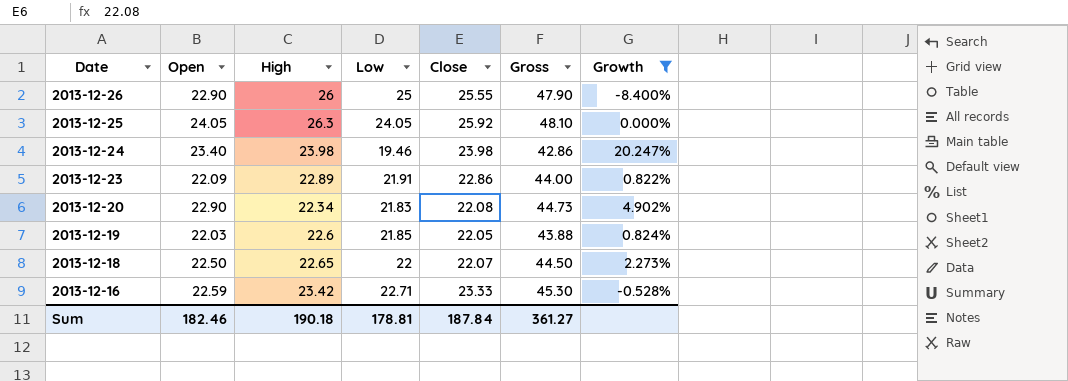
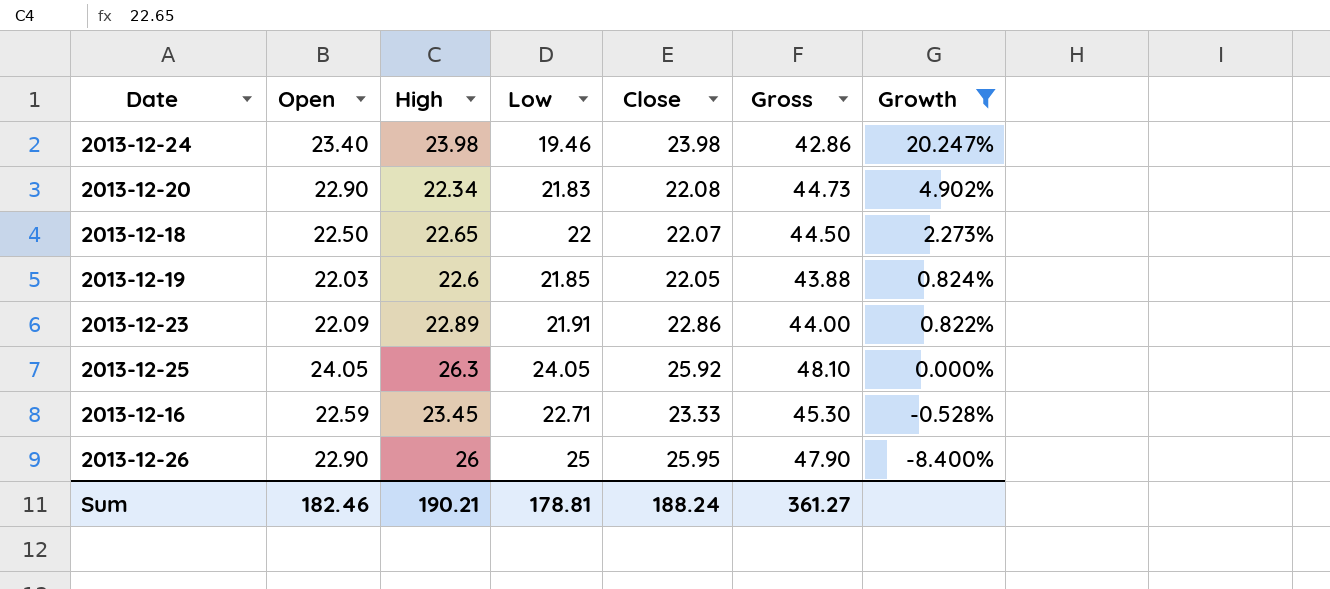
row order: Date descending -> Growth descending
2013-12-16 | High: 23.42 -> 23.45
2013-12-26 | Close: 25.55 -> 25.95
Sum | High: 190.18 -> 190.21
Sum | Close: 187.84 -> 188.24

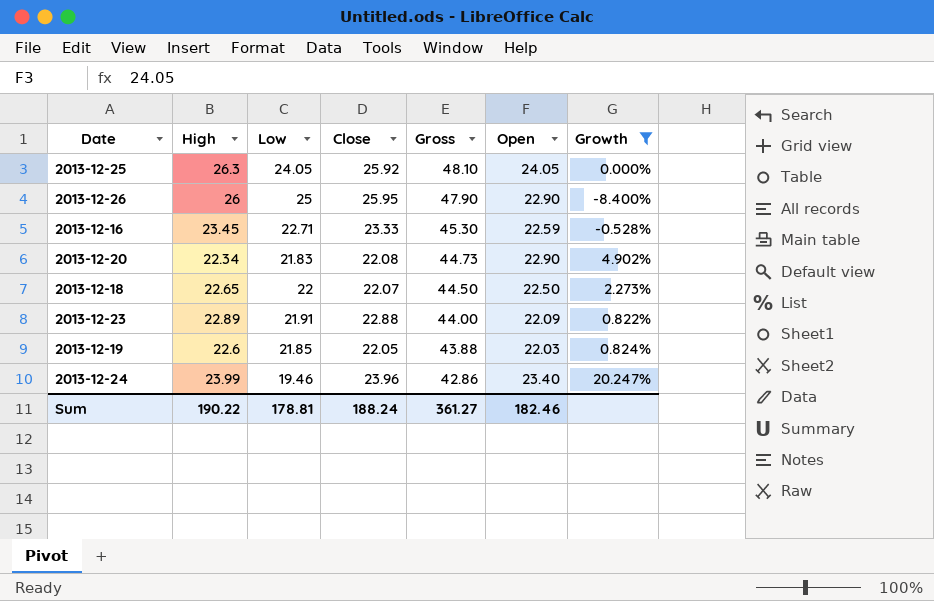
row order: Growth descending -> Gross descending
column Open | position: 2 -> 6
2013-12-23 | Close: 22.86 -> 22.88
2013-12-24 | High: 23.98 -> 23.99
2013-12-24 | Close: 23.98 -> 23.96
Sum | High: 190.21 -> 190.22

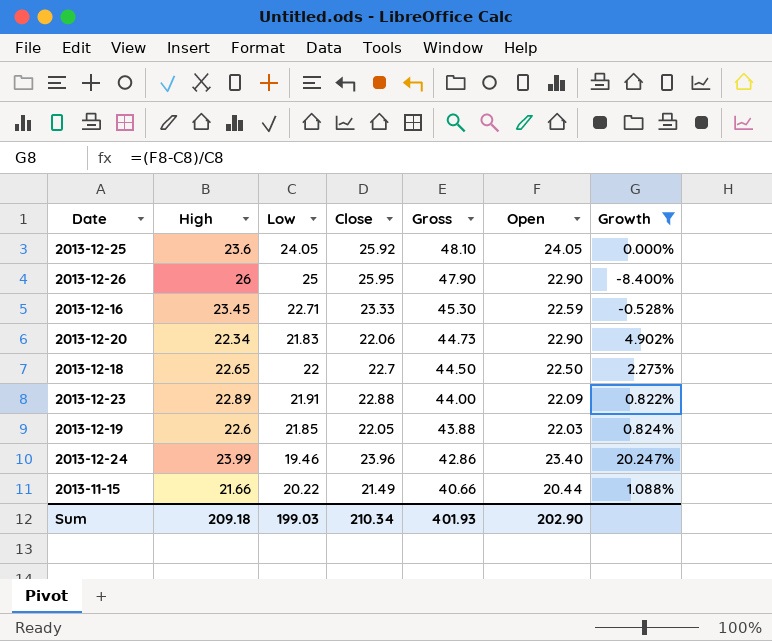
2013-12-25 | High: 26.3 -> 23.6
2013-12-20 | Close: 22.08 -> 22.06
2013-12-18 | Close: 22.07 -> 22.7
row 2013-11-15: none -> 21.66 | 20.22 | 21.49 | 40.66 | 20.44 | 1.088%
Sum | High: 190.22 -> 209.18
Sum | Low: 178.81 -> 199.03
Sum | Close: 188.24 -> 210.34
Sum | Gross: 361.27 -> 401.93
Sum | Open: 182.46 -> 202.90

